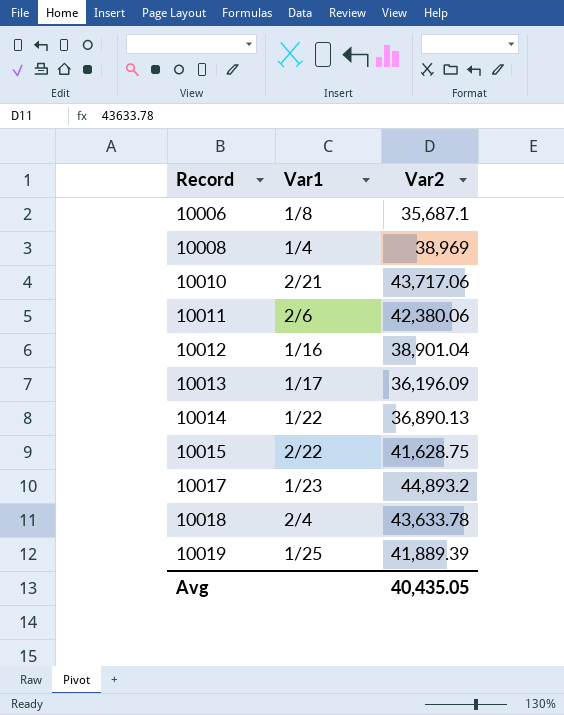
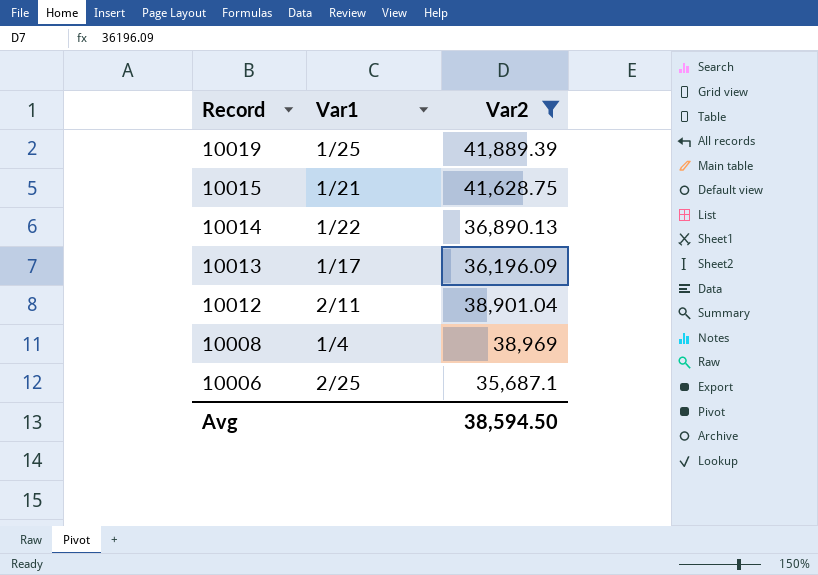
filter: none -> Var2 <= 41,889.39
row order: Record ascending -> Record descending
10015 | Var1: 2/22 -> 1/21
10012 | Var1: 1/16 -> 2/11
10006 | Var1: 1/8 -> 2/25
Avg | Var2: 40,435.05 -> 38,594.50

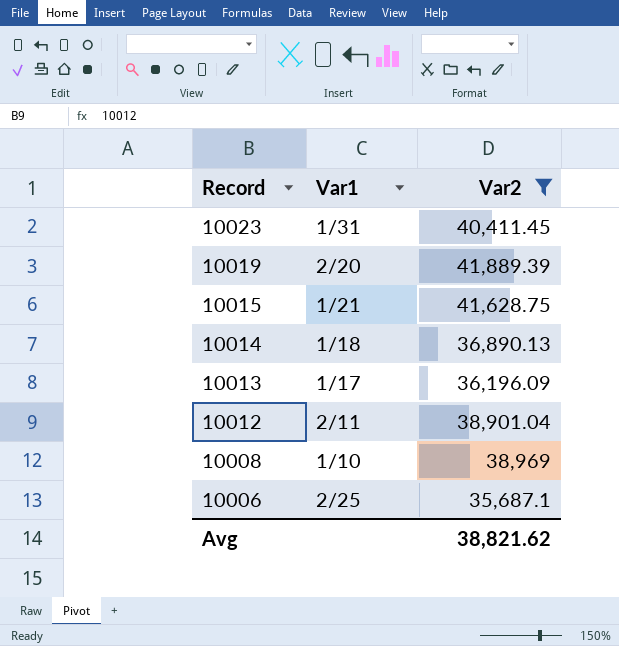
row 10023: none -> 1/31 | 40,411.45
10019 | Var1: 1/25 -> 2/20
10014 | Var1: 1/22 -> 1/18
10008 | Var1: 1/4 -> 1/10
Avg | Var2: 38,594.50 -> 38,821.62

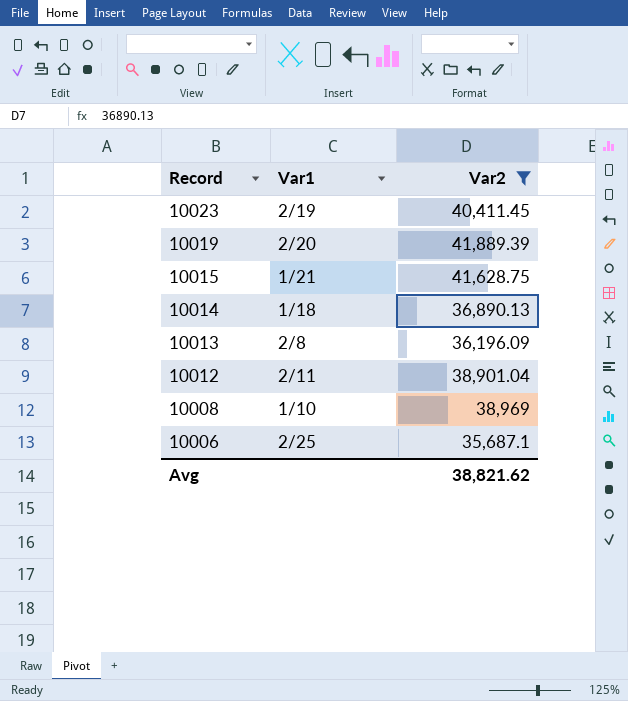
10023 | Var1: 1/31 -> 2/19
10013 | Var1: 1/17 -> 2/8

